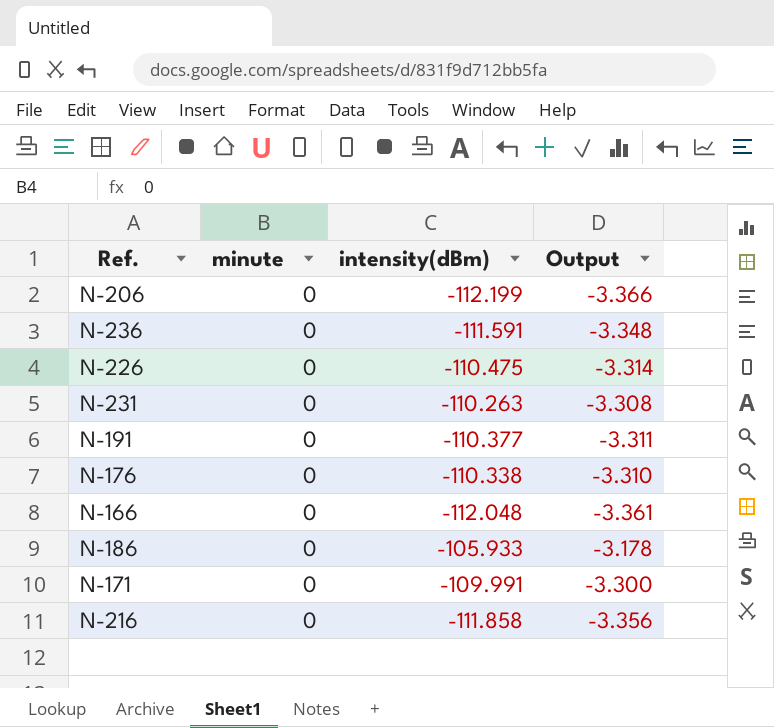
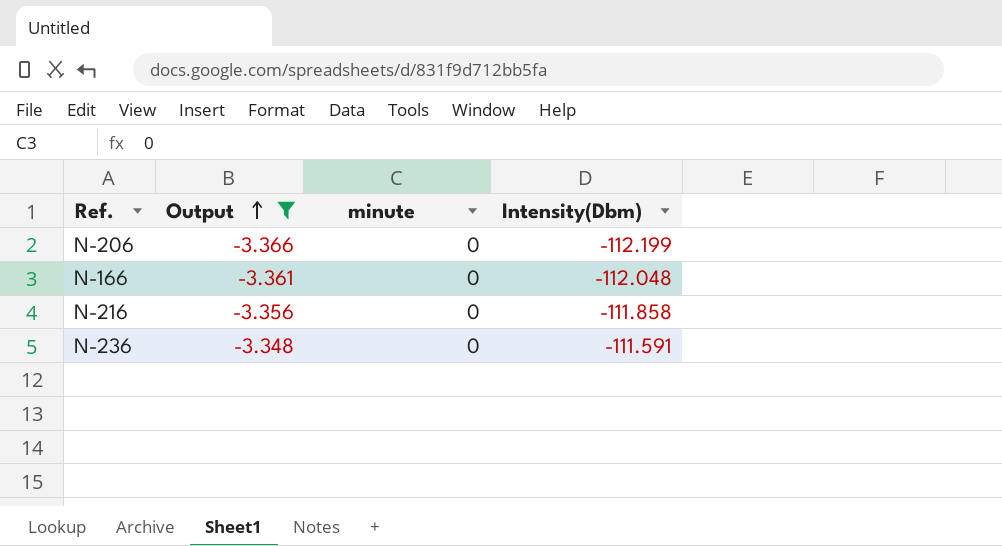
filter: none -> Output <= -3.348
row order: none -> Output ascending
column Output | position: 4 -> 2
column name: intensity(dBm) -> Intensity(Dbm)

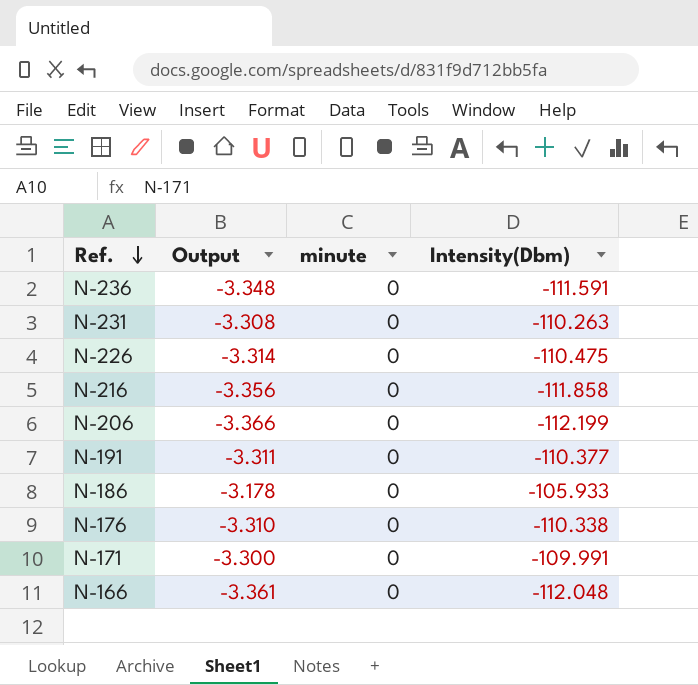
filter: Output <= -3.348 -> none
row order: Output ascending -> Ref. descending

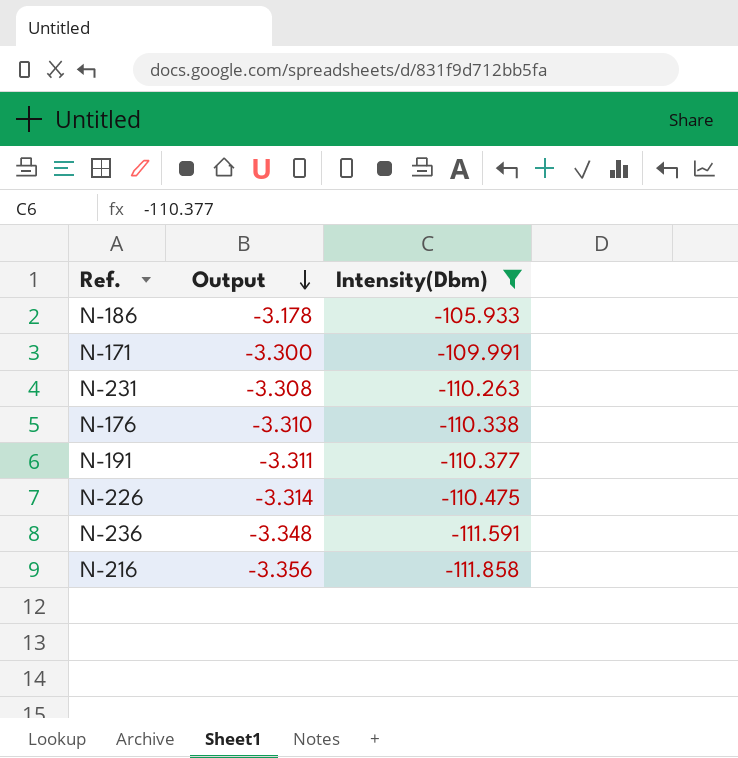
filter: none -> Intensity(Dbm) >= -111.858
row order: Ref. descending -> Output descending
column minute | position: 3 -> none

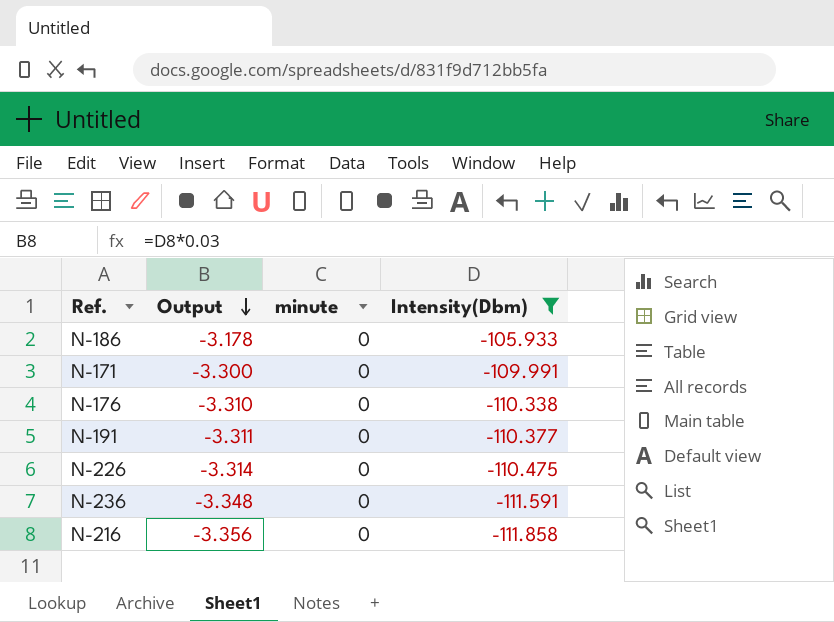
column minute | position: none -> 3
row N-231: -3.308 | -110.263 -> none

